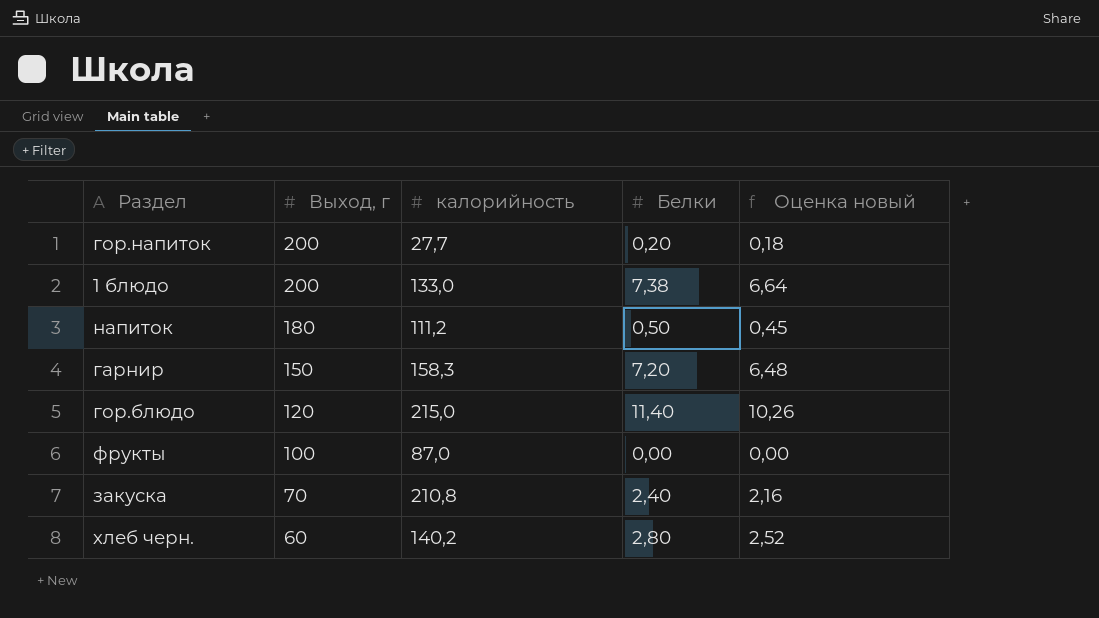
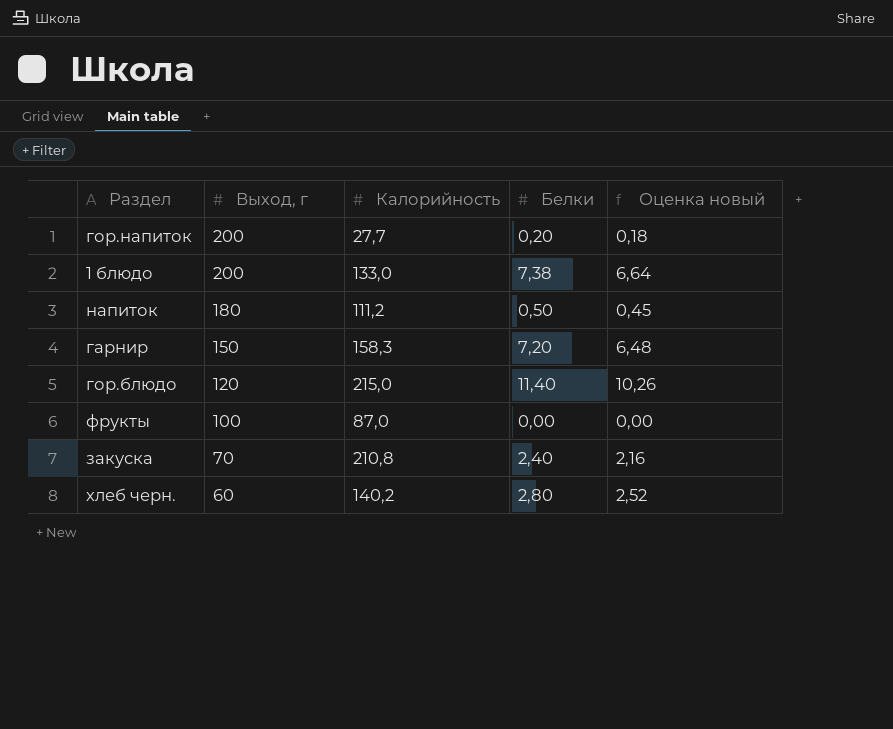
column name: калорийность -> Калорийность

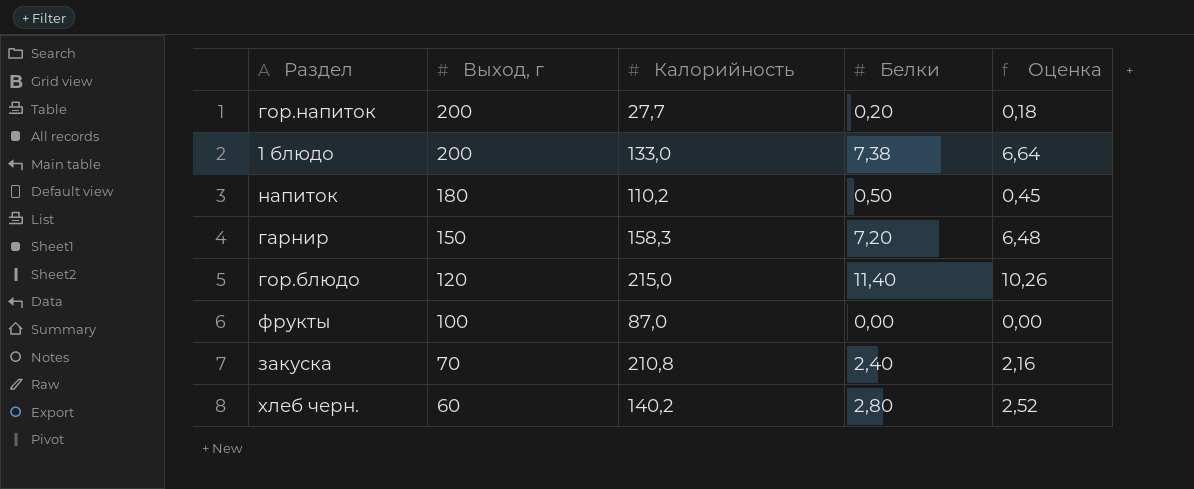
column name: Оценка новый -> Оценка
напиток | Калорийность: 111,2 -> 110,2

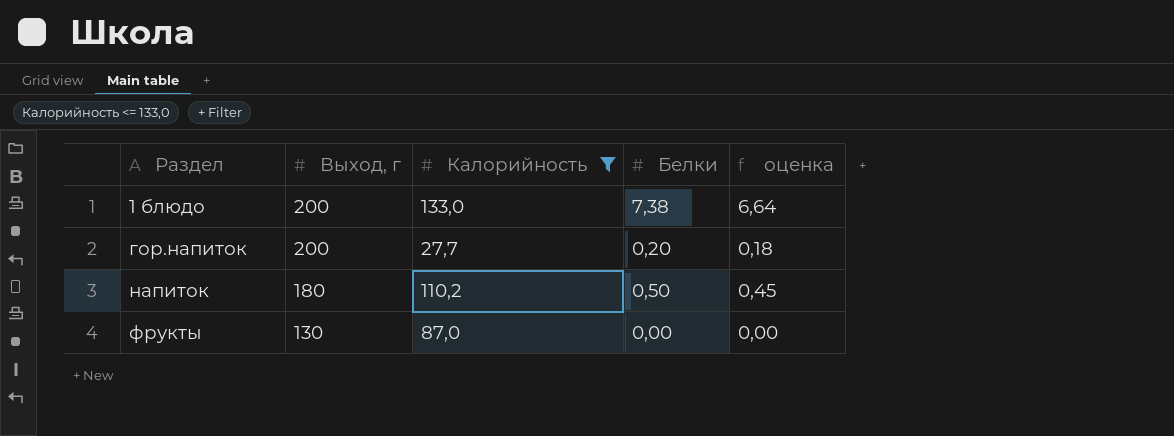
filter: none -> Калорийность <= 133,0
row order: Выход, г descending -> Раздел ascending
column name: Оценка -> оценка
фрукты | Выход, г: 100 -> 130

